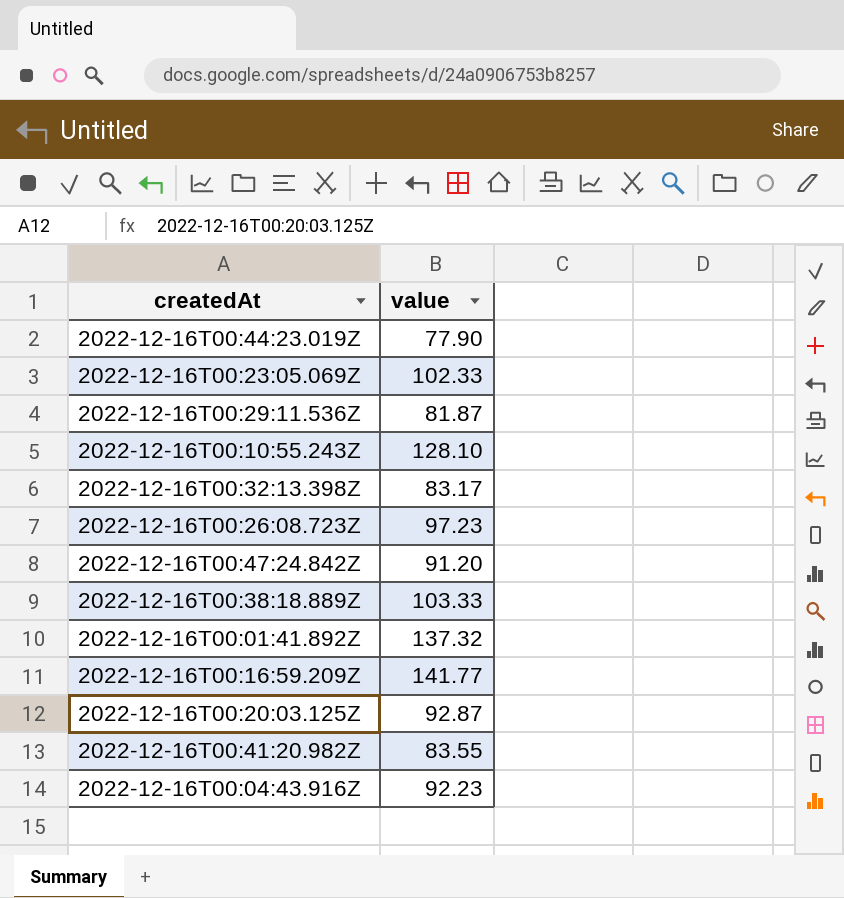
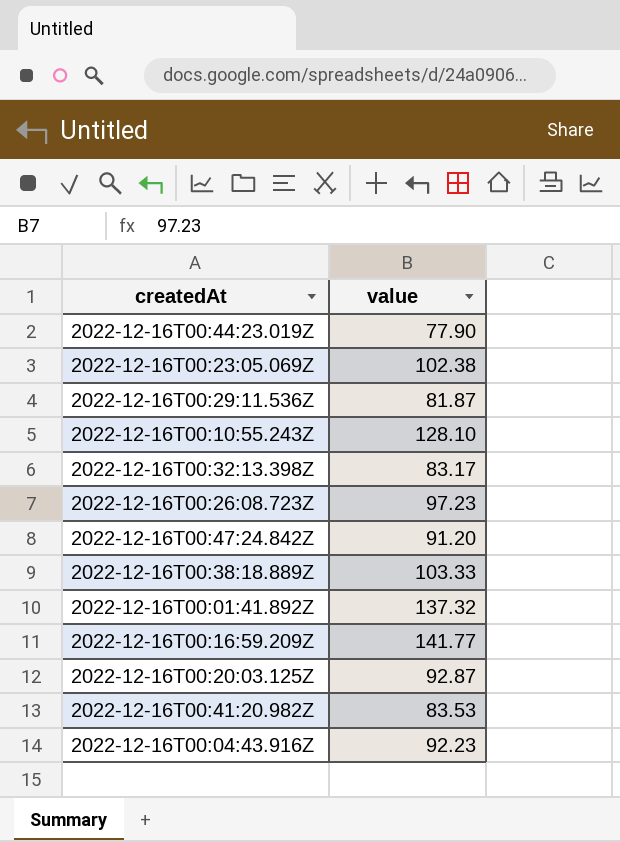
2022-12-16T00:23:05.069Z | value: 102.33 -> 102.38
2022-12-16T00:41:20.982Z | value: 83.55 -> 83.53

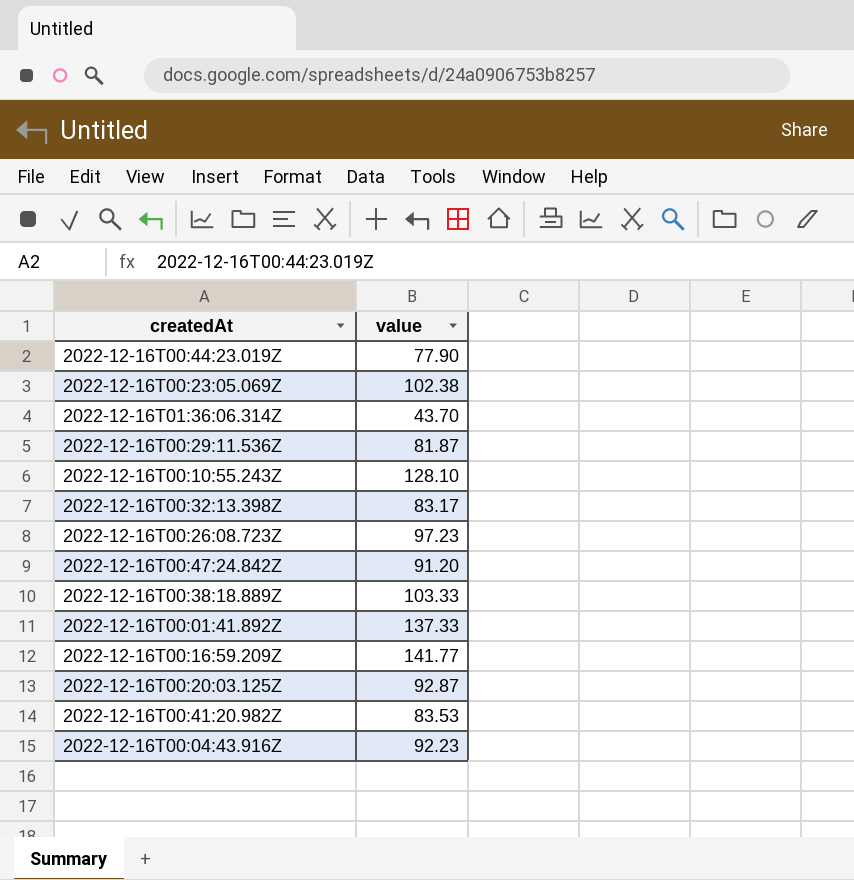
row 2022-12-16T01:36:06.314Z: none -> 43.70
2022-12-16T00:01:41.892Z | value: 137.32 -> 137.33

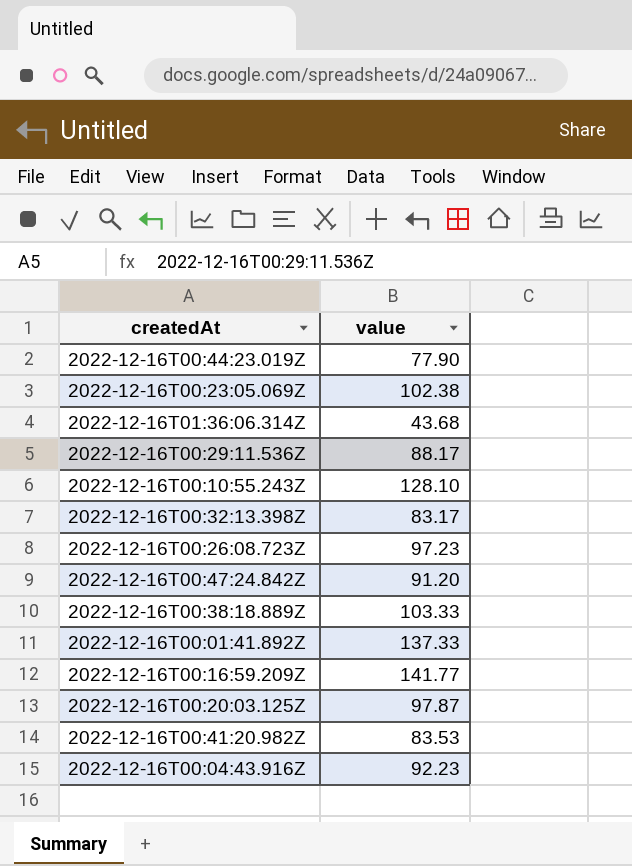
2022-12-16T01:36:06.314Z | value: 43.70 -> 43.68
2022-12-16T00:29:11.536Z | value: 81.87 -> 88.17
2022-12-16T00:20:03.125Z | value: 92.87 -> 97.87

